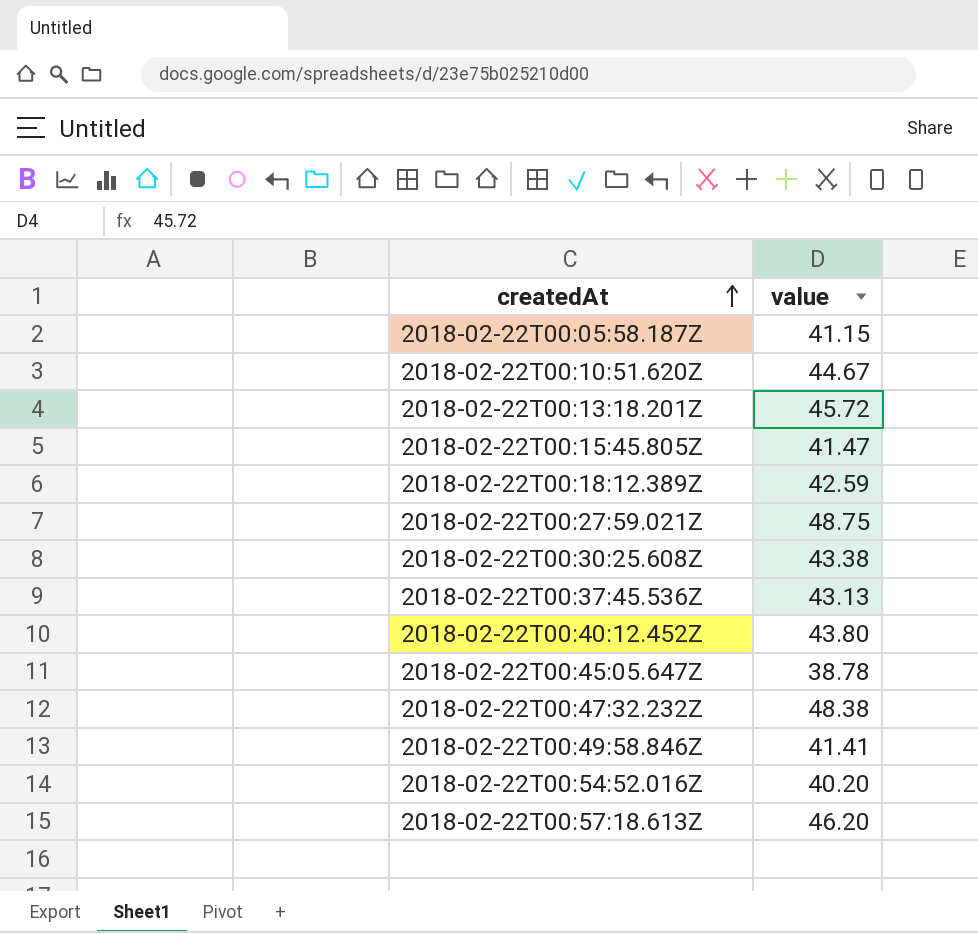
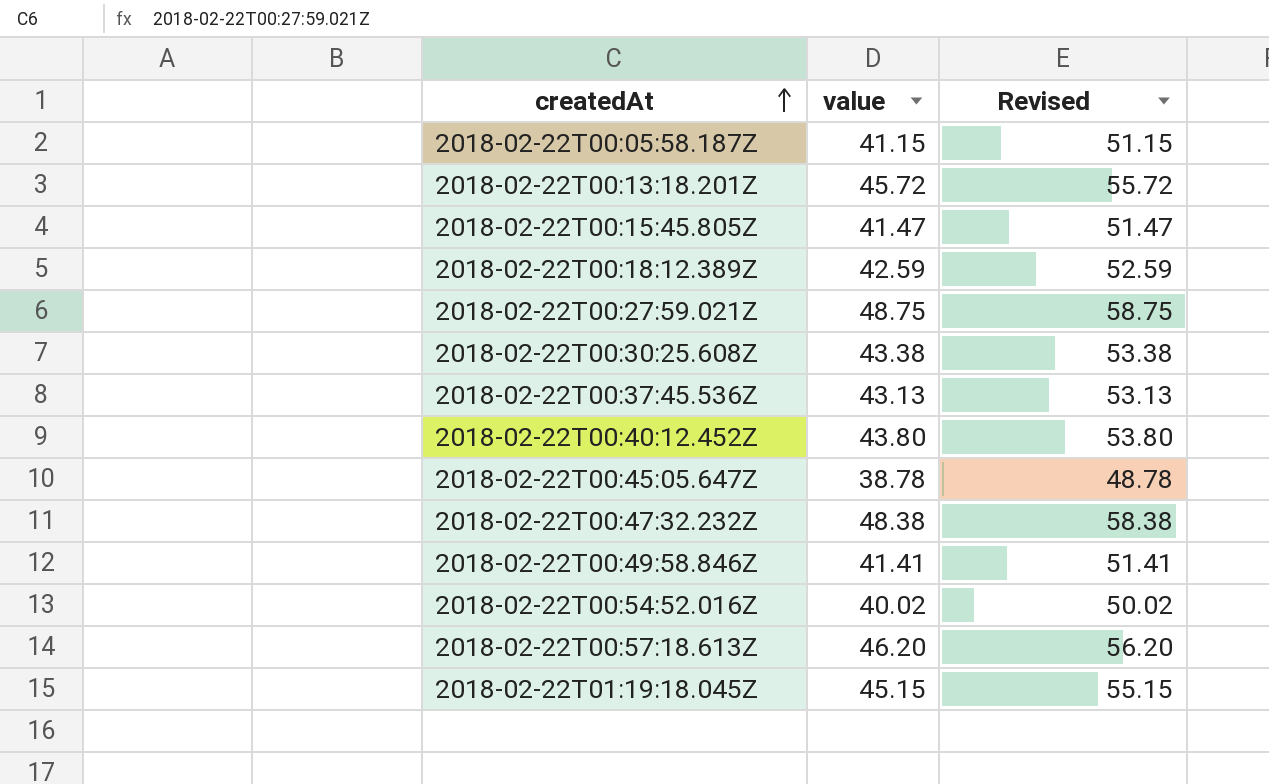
column Revised | formula: none -> [value] + 10
row 2018-02-22T00:10:51.620Z: 44.67 -> none
2018-02-22T00:54:52.016Z | value: 40.20 -> 40.02
row 2018-02-22T01:19:18.045Z: none -> 45.15 | 55.15

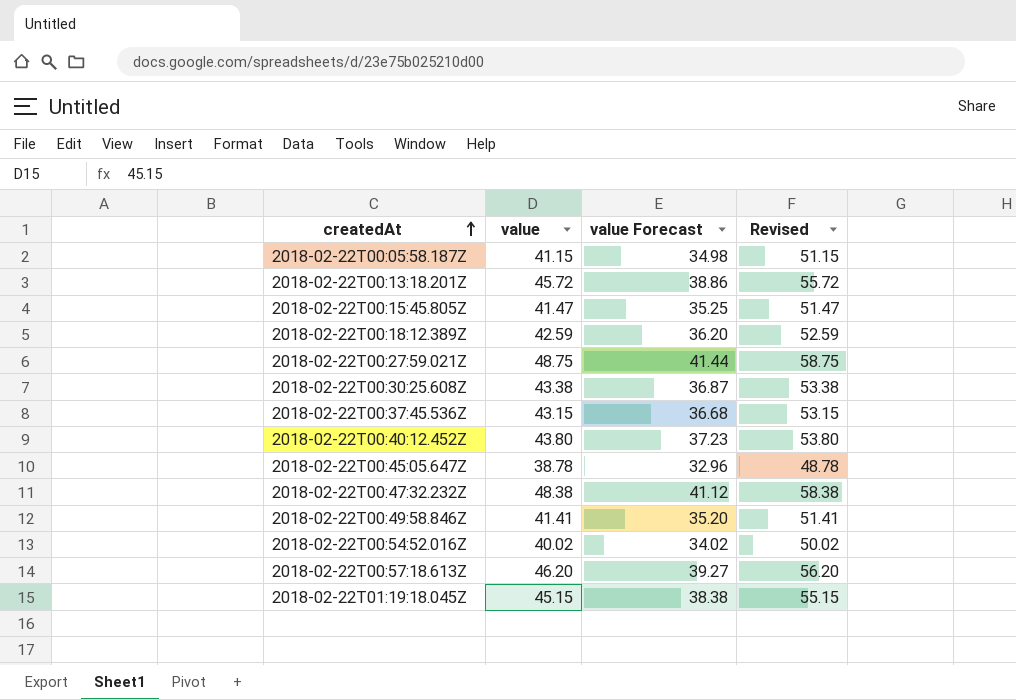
column value Forecast | formula: none -> [value] * 0.85
2018-02-22T00:37:45.536Z | value: 43.13 -> 43.15
2018-02-22T00:37:45.536Z | Revised: 53.13 -> 53.15

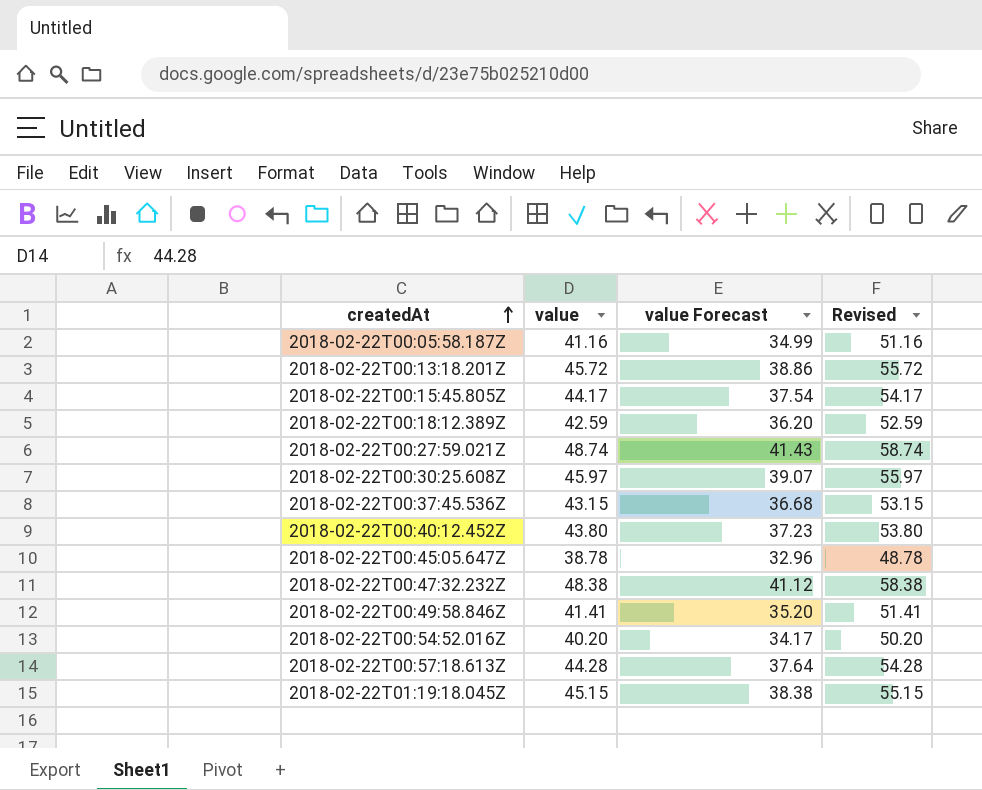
2018-02-22T00:05:58.187Z | value: 41.15 -> 41.16
2018-02-22T00:05:58.187Z | value Forecast: 34.98 -> 34.99
2018-02-22T00:05:58.187Z | Revised: 51.15 -> 51.16
2018-02-22T00:15:45.805Z | value: 41.47 -> 44.17
2018-02-22T00:15:45.805Z | value Forecast: 35.25 -> 37.54
2018-02-22T00:15:45.805Z | Revised: 51.47 -> 54.17
2018-02-22T00:27:59.021Z | value: 48.75 -> 48.74
2018-02-22T00:27:59.021Z | value Forecast: 41.44 -> 41.43
2018-02-22T00:27:59.021Z | Revised: 58.75 -> 58.74
2018-02-22T00:30:25.608Z | value: 43.38 -> 45.97
2018-02-22T00:30:25.608Z | value Forecast: 36.87 -> 39.07
2018-02-22T00:30:25.608Z | Revised: 53.38 -> 55.97
2018-02-22T00:54:52.016Z | value: 40.02 -> 40.20
2018-02-22T00:54:52.016Z | value Forecast: 34.02 -> 34.17
2018-02-22T00:54:52.016Z | Revised: 50.02 -> 50.20
2018-02-22T00:57:18.613Z | value: 46.20 -> 44.28
2018-02-22T00:57:18.613Z | value Forecast: 39.27 -> 37.64
2018-02-22T00:57:18.613Z | Revised: 56.20 -> 54.28

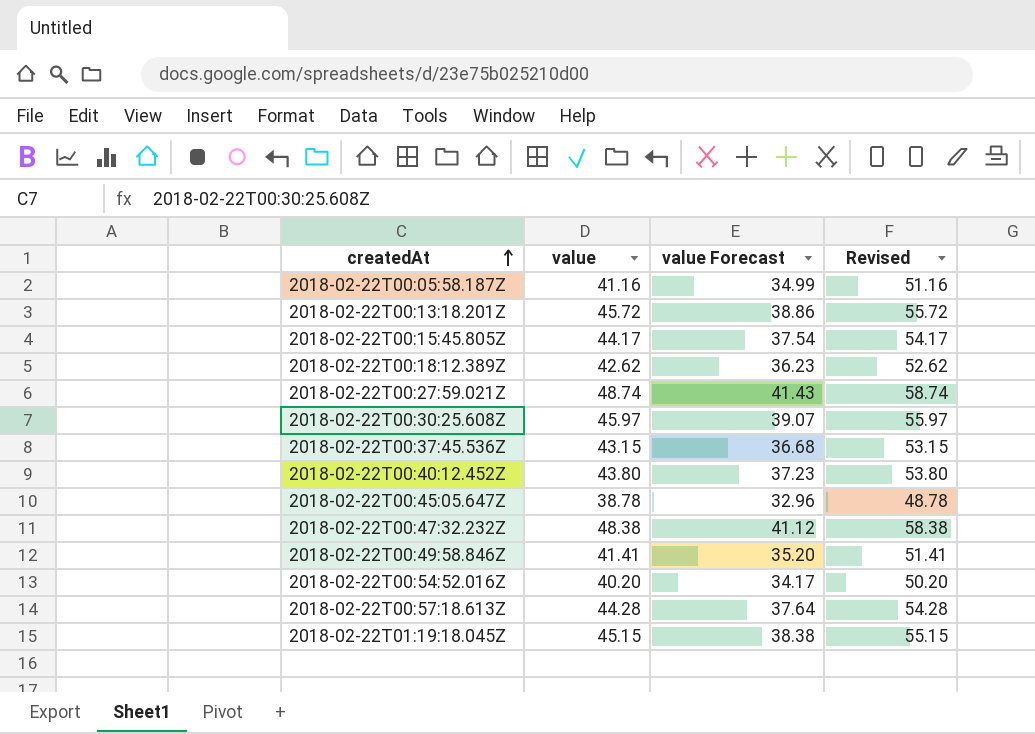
2018-02-22T00:18:12.389Z | value: 42.59 -> 42.62
2018-02-22T00:18:12.389Z | value Forecast: 36.20 -> 36.23
2018-02-22T00:18:12.389Z | Revised: 52.59 -> 52.62

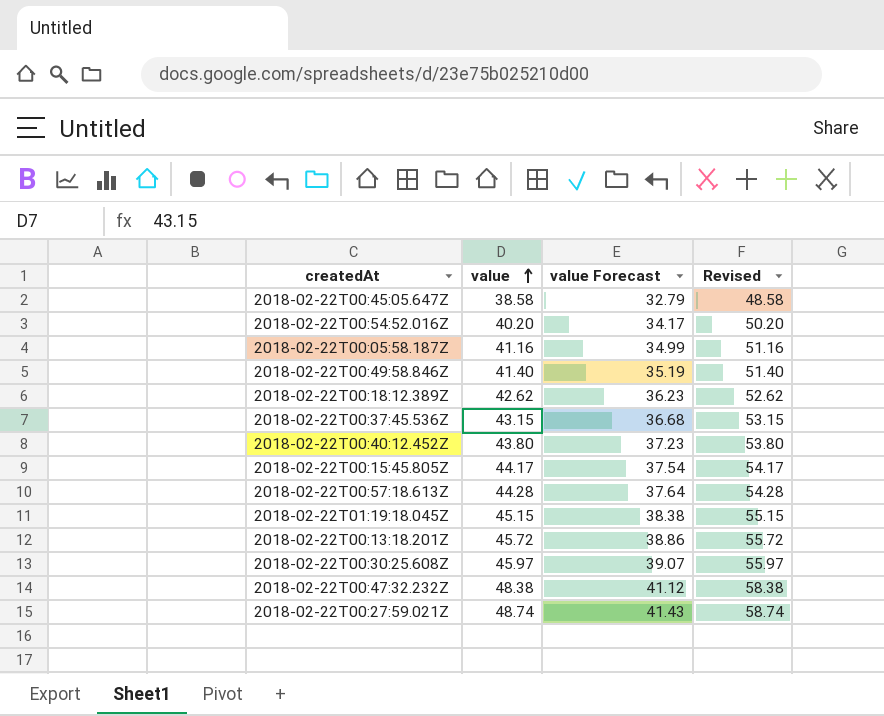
row order: createdAt ascending -> value ascending
2018-02-22T00:45:05.647Z | value: 38.78 -> 38.58
2018-02-22T00:45:05.647Z | value Forecast: 32.96 -> 32.79
2018-02-22T00:45:05.647Z | Revised: 48.78 -> 48.58
2018-02-22T00:49:58.846Z | value: 41.41 -> 41.40
2018-02-22T00:49:58.846Z | value Forecast: 35.20 -> 35.19
2018-02-22T00:49:58.846Z | Revised: 51.41 -> 51.40

